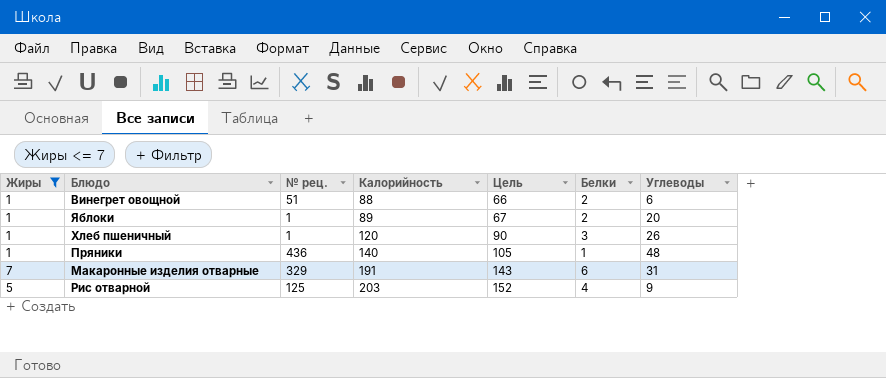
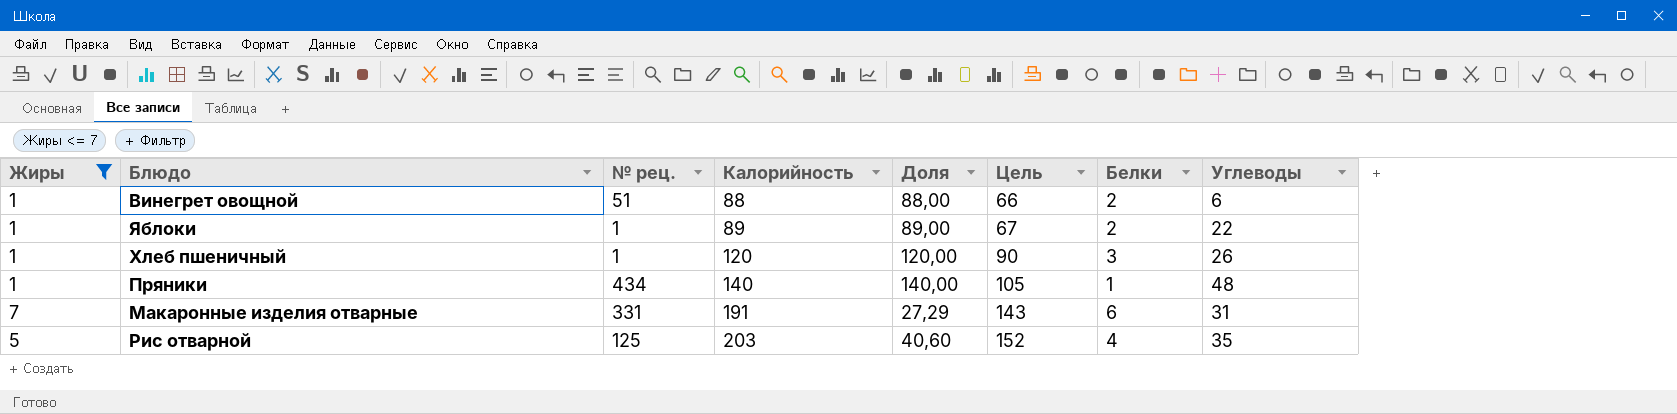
column Доля | formula: none -> [Калорийность] / [Жиры]
Яблоки | Углеводы: 20 -> 22
Пряники | № рец.: 436 -> 434
Макаронные изделия отварные | № рец.: 329 -> 331
Рис отварной | Углеводы: 9 -> 35

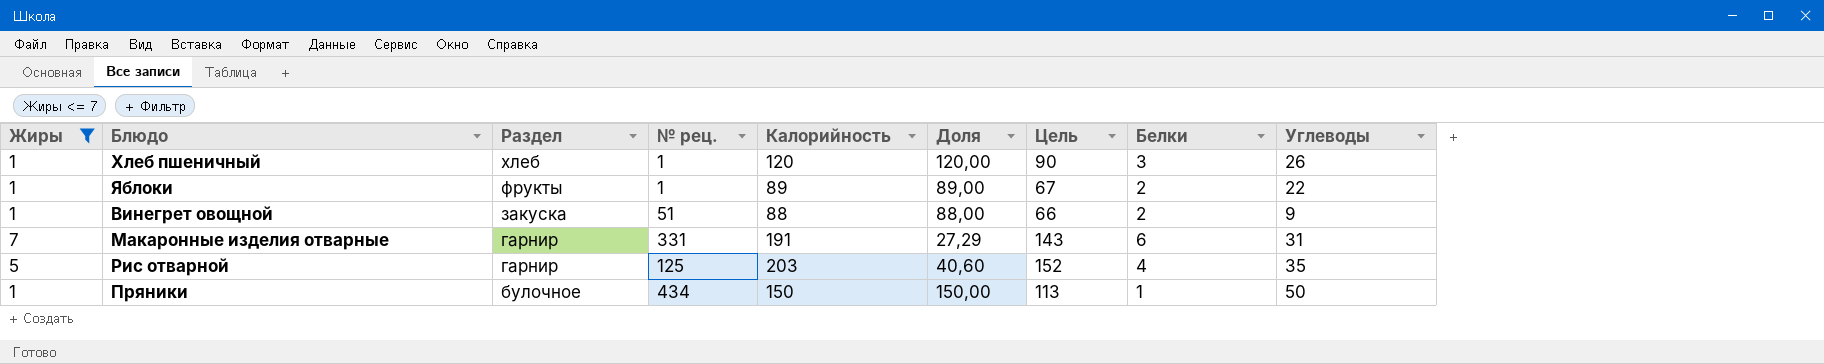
row order: Калорийность ascending -> Раздел descending
column Раздел | position: none -> 3
Винегрет овощной | Углеводы: 6 -> 9
Пряники | Калорийность: 140 -> 150
Пряники | Доля: 140,00 -> 150,00
Пряники | Цель: 105 -> 113
Пряники | Углеводы: 48 -> 50

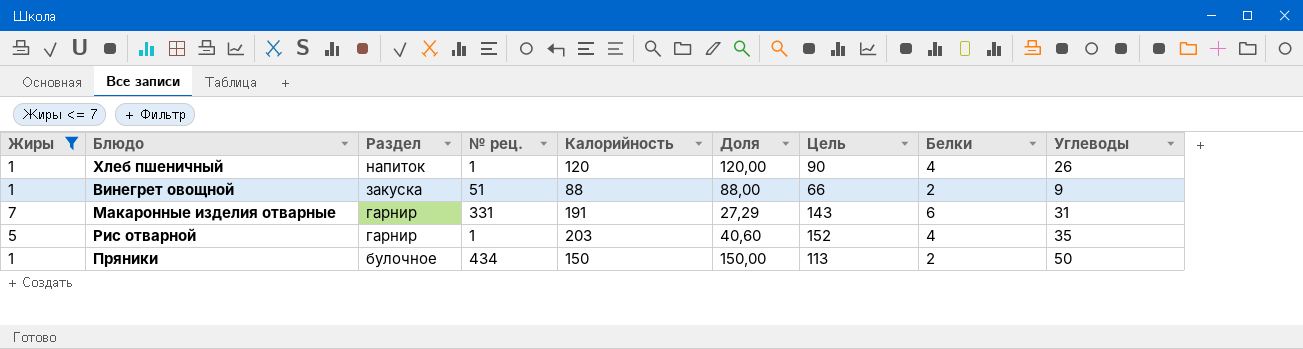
row Яблоки: 1 | фрукты | 1 | 89 | 89,00 | 67 | 2 | 22 -> none
Хлеб пшеничный | Раздел: хлеб -> напиток
Хлеб пшеничный | Белки: 3 -> 4
Рис отварной | № рец.: 125 -> 1
Пряники | Белки: 1 -> 2

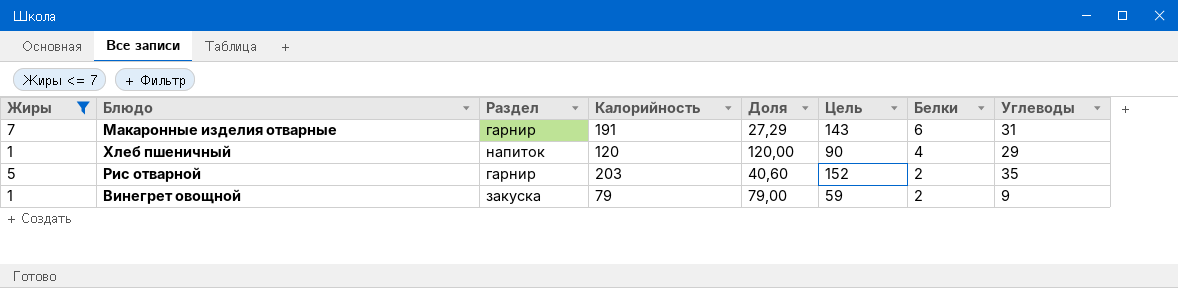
row order: Раздел descending -> Белки descending
column № рец. | position: 4 -> none
row Пряники: 1 | булочное | 434 | 150 | 150,00 | 113 | 2 | 50 -> none
Хлеб пшеничный | Углеводы: 26 -> 29
Рис отварной | Белки: 4 -> 2
Винегрет овощной | Калорийность: 88 -> 79
Винегрет овощной | Доля: 88,00 -> 79,00
Винегрет овощной | Цель: 66 -> 59

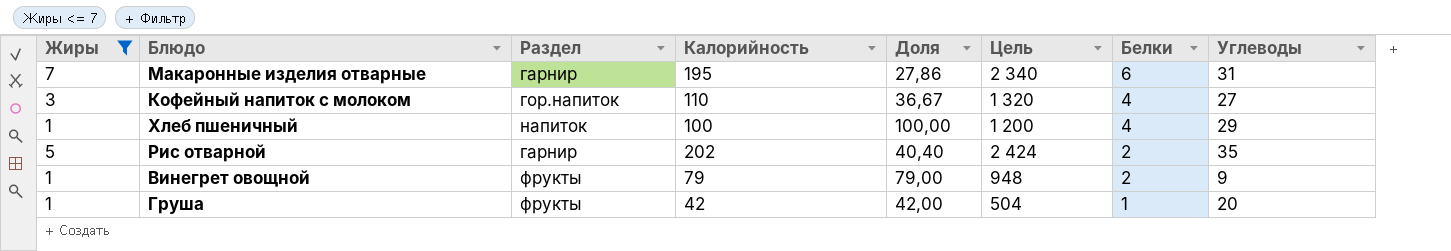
column Цель | formula: [Калорийность] * 0,75 -> [Калорийность] * 12
Макаронные изделия отварные | Калорийность: 191 -> 195
Макаронные изделия отварные | Доля: 27,29 -> 27,86
row Кофейный напиток с молоком: none -> 3 | гор.напиток | 110 | 36,67 | 1 320 | 4 | 27
Хлеб пшеничный | Калорийность: 120 -> 100
Хлеб пшеничный | Доля: 120,00 -> 100,00
Рис отварной | Калорийность: 203 -> 202
Рис отварной | Доля: 40,60 -> 40,40
Винегрет овощной | Раздел: закуска -> фрукты
row Груша: none -> 1 | фрукты | 42 | 42,00 | 504 | 1 | 20

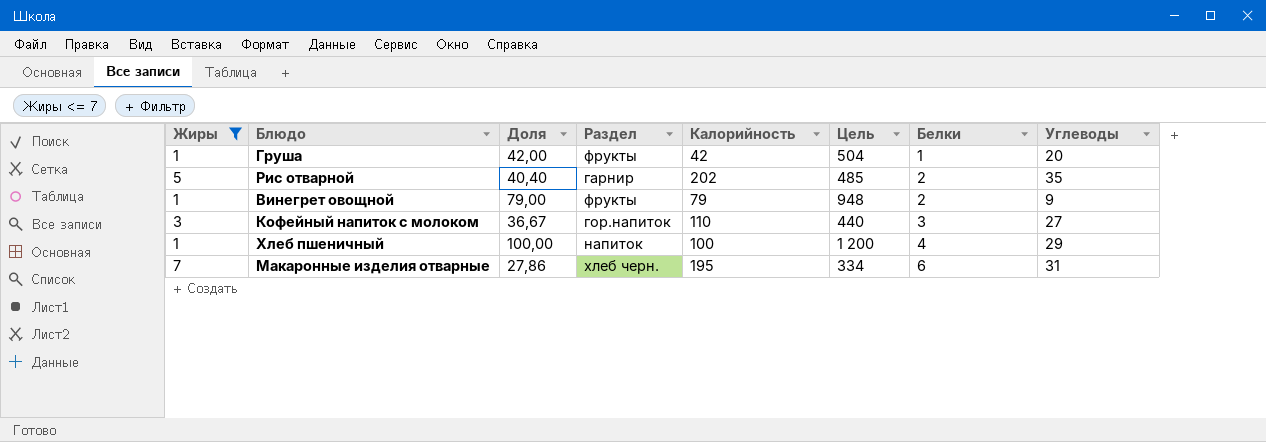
row order: Белки descending -> Белки ascending
column Доля | position: 5 -> 3
column Цель | formula: [Калорийность] * 12 -> [Доля] * 12
Кофейный напиток с молоком | Белки: 4 -> 3
Макаронные изделия отварные | Раздел: гарнир -> хлеб черн.

